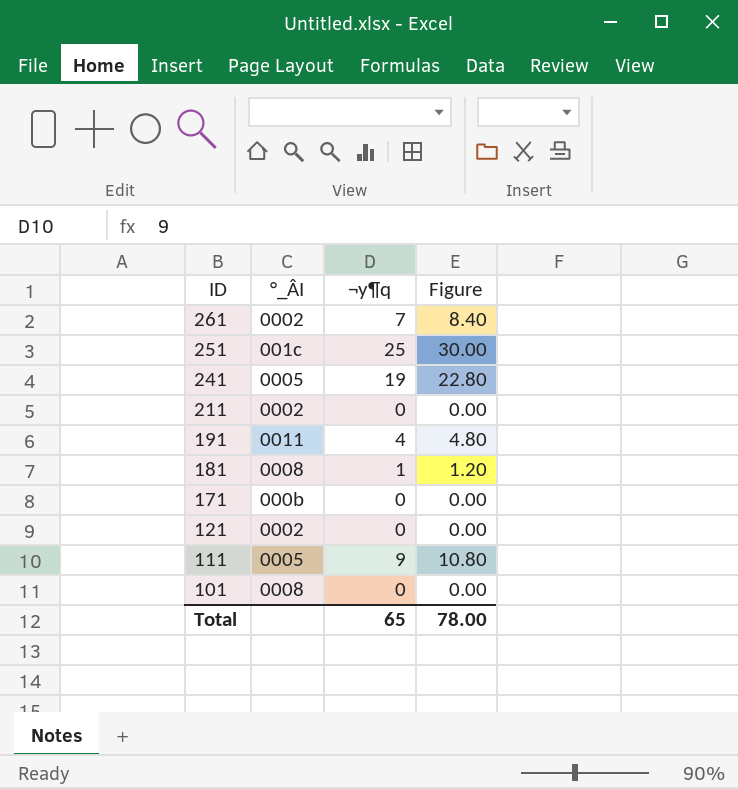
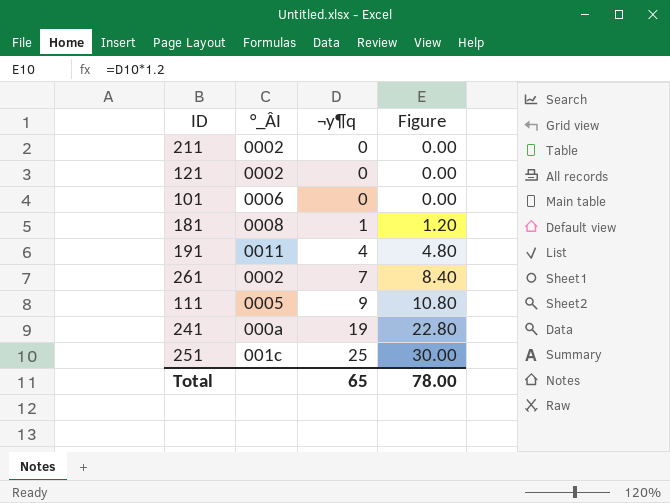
row order: ID descending -> ¬y¶q ascending
row 171: 000b | 0 | 0.00 -> none
101 | °_ÂI: 0008 -> 0006
241 | °_ÂI: 0005 -> 000a

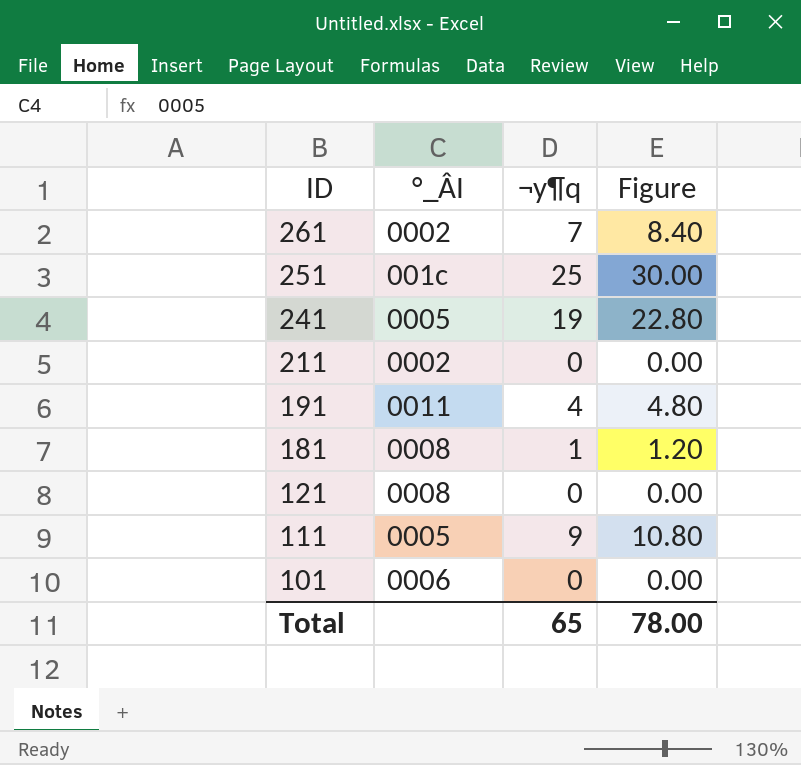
row order: ¬y¶q ascending -> ID descending
241 | °_ÂI: 000a -> 0005
121 | °_ÂI: 0002 -> 0008

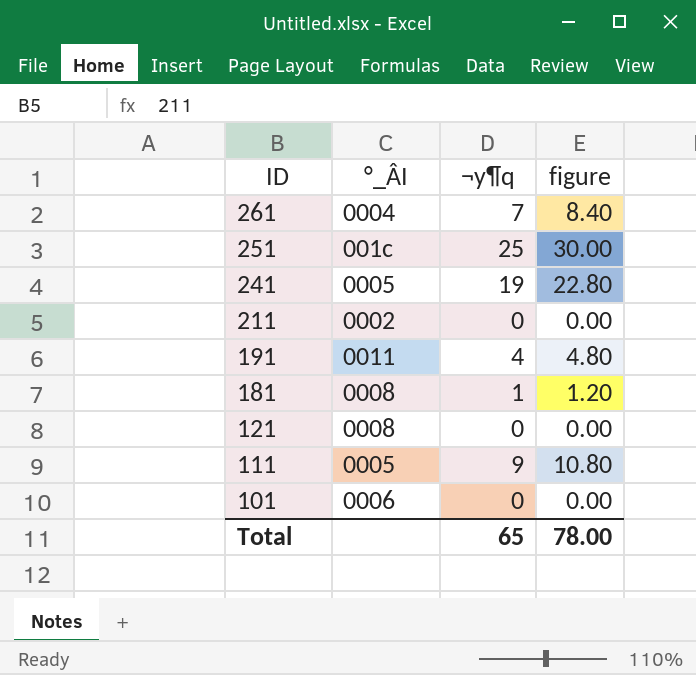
column name: Figure -> figure
261 | °_ÂI: 0002 -> 0004

